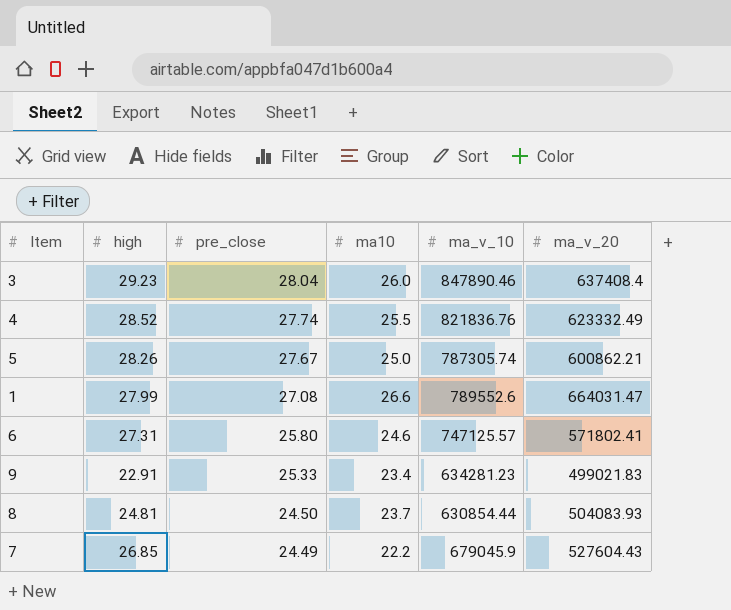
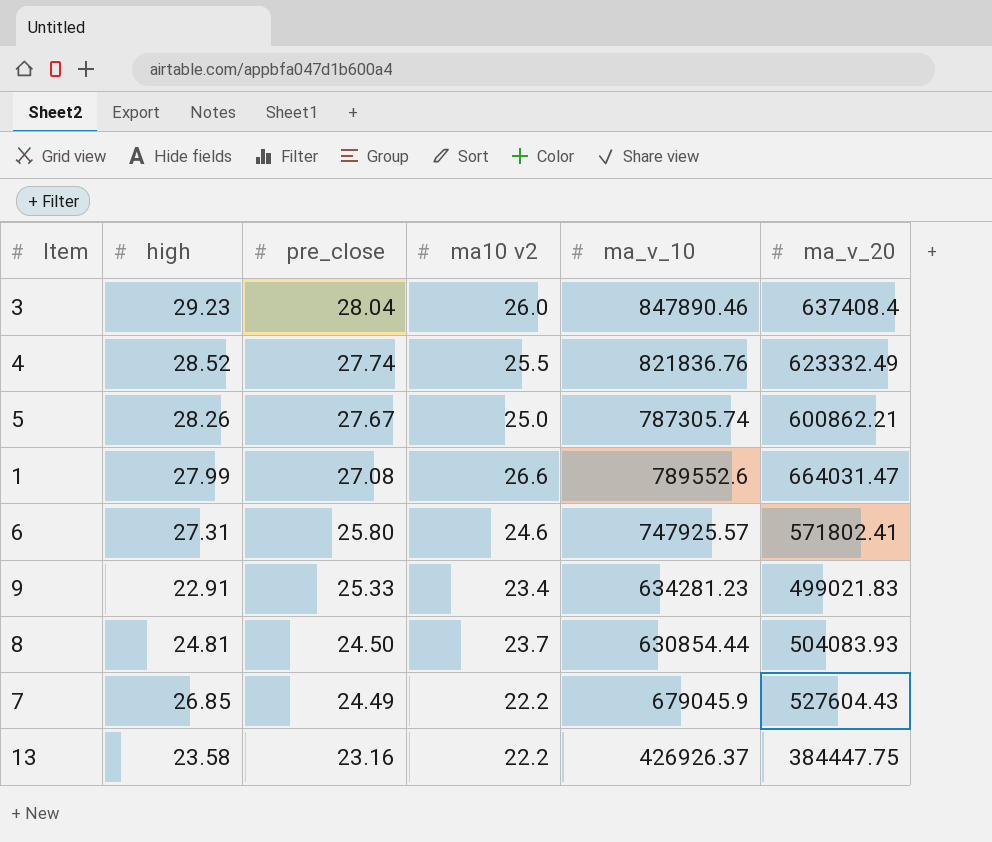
column name: ma10 -> ma10 v2
6 | ma_v_10: 747125.57 -> 747925.57
row 13: none -> 23.58 | 23.16 | 22.2 | 426926.37 | 384447.75

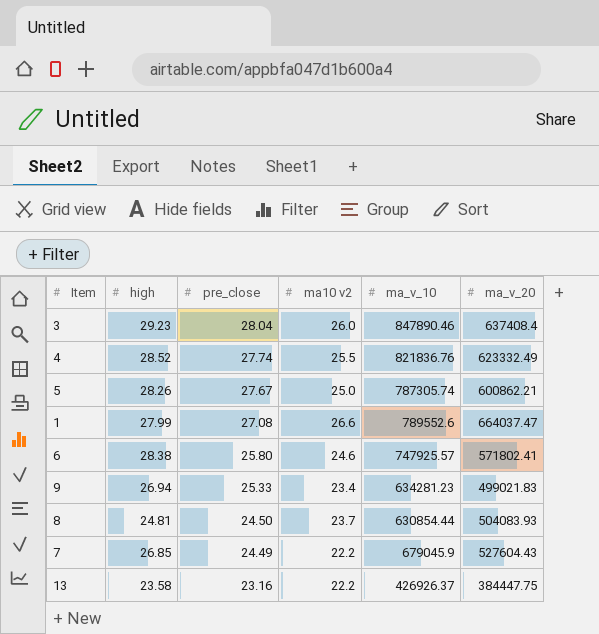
1 | ma_v_20: 664031.47 -> 664037.47
6 | high: 27.31 -> 28.38
9 | high: 22.91 -> 26.94

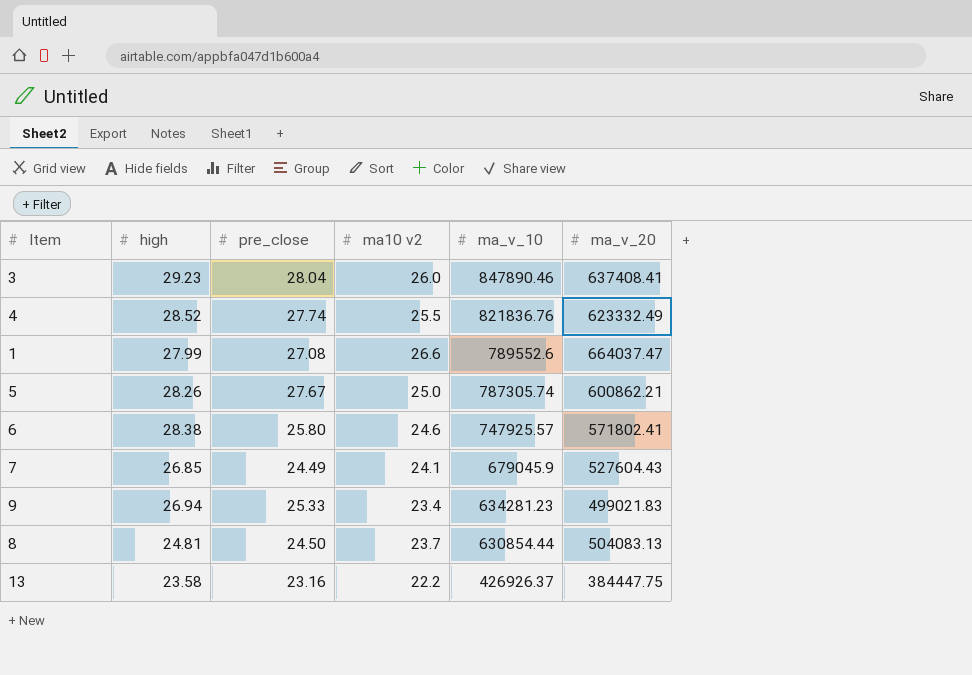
row order: pre_close descending -> ma_v_10 descending
3 | ma_v_20: 637408.4 -> 637408.41
7 | ma10 v2: 22.2 -> 24.1
8 | ma_v_20: 504083.93 -> 504083.13

